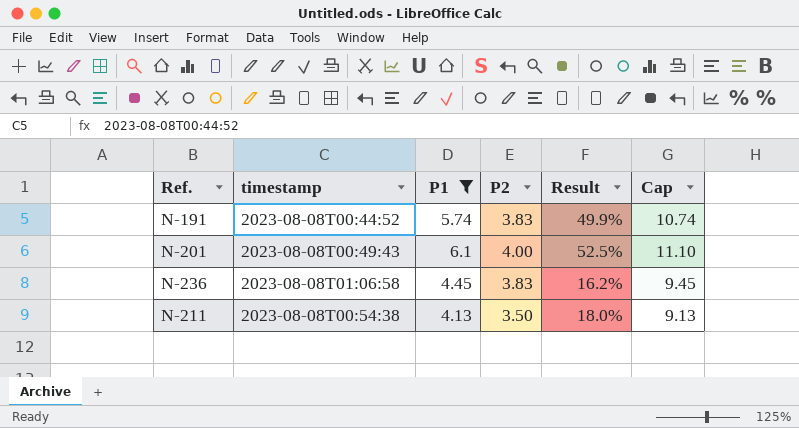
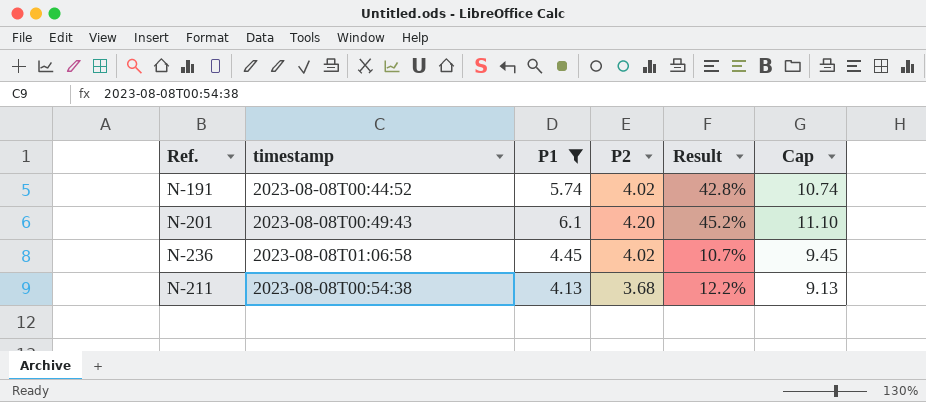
N-191 | P2: 3.83 -> 4.02
N-191 | Result: 49.9% -> 42.8%
N-201 | P2: 4.00 -> 4.20
N-201 | Result: 52.5% -> 45.2%
N-236 | P2: 3.83 -> 4.02
N-236 | Result: 16.2% -> 10.7%
N-211 | P2: 3.50 -> 3.68
N-211 | Result: 18.0% -> 12.2%

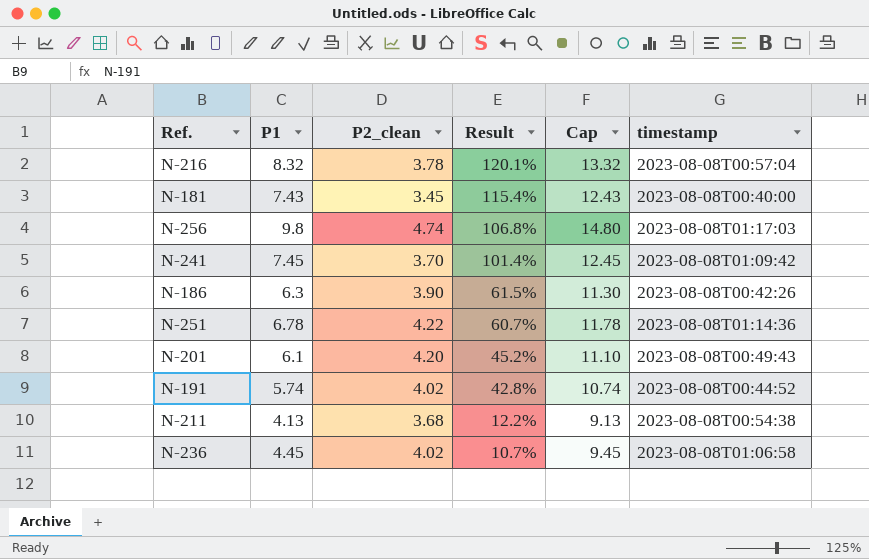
filter: P1 <= 6.1 -> none
row order: none -> Result descending
column name: P2 -> P2_clean
column timestamp | position: 2 -> 6

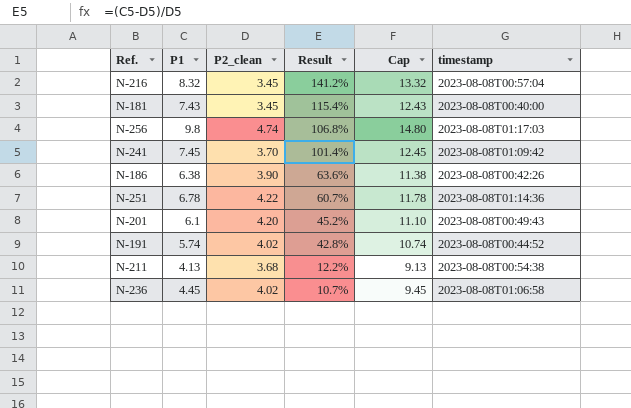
N-216 | P2_clean: 3.78 -> 3.45
N-216 | Result: 120.1% -> 141.2%
N-186 | P1: 6.3 -> 6.38
N-186 | Result: 61.5% -> 63.6%
N-186 | Cap: 11.30 -> 11.38

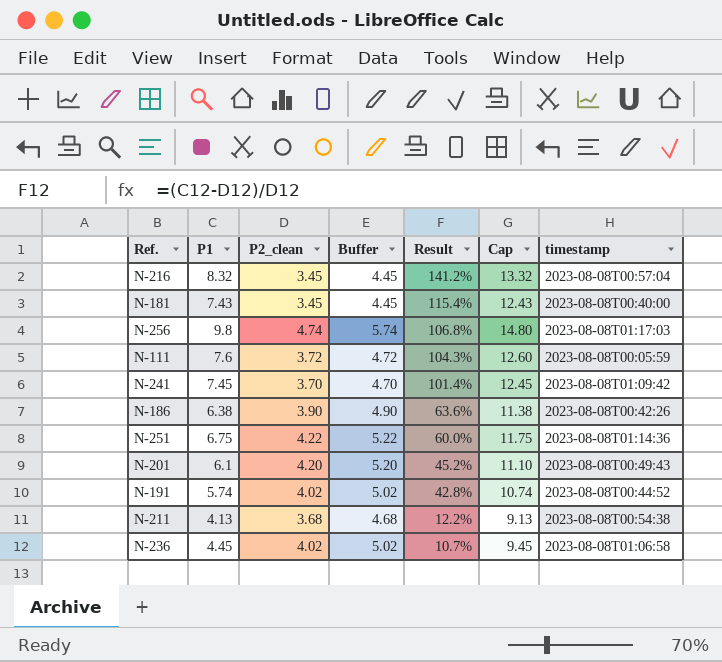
column Buffer | formula: none -> [P2_clean] + 1
row N-111: none -> 7.6 | 3.72 | 4.72 | 104.3% | 12.60 | 2023-08-08T00:05:59
N-251 | P1: 6.78 -> 6.75
N-251 | Result: 60.7% -> 60.0%
N-251 | Cap: 11.78 -> 11.75

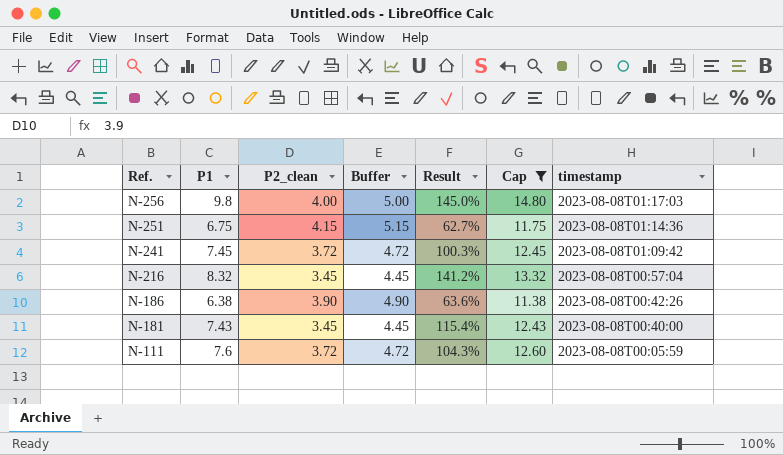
filter: none -> Cap >= 11.38
row order: Result descending -> Ref. descending
N-256 | P2_clean: 4.74 -> 4.00
N-256 | Buffer: 5.74 -> 5.00
N-256 | Result: 106.8% -> 145.0%
N-251 | P2_clean: 4.22 -> 4.15
N-251 | Buffer: 5.22 -> 5.15
N-251 | Result: 60.0% -> 62.7%
N-241 | P2_clean: 3.70 -> 3.72
N-241 | Buffer: 4.70 -> 4.72
N-241 | Result: 101.4% -> 100.3%

